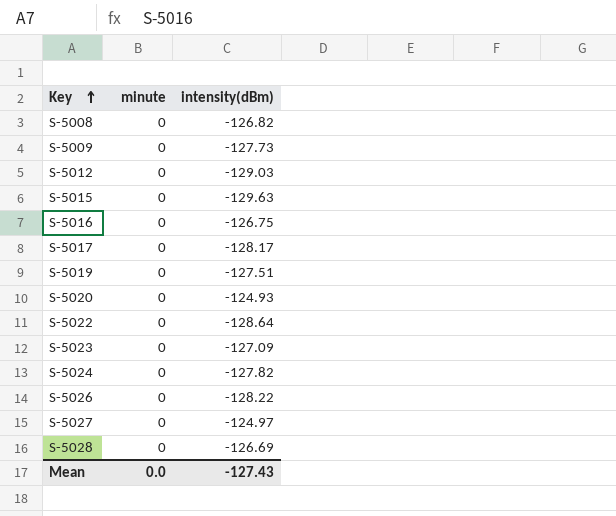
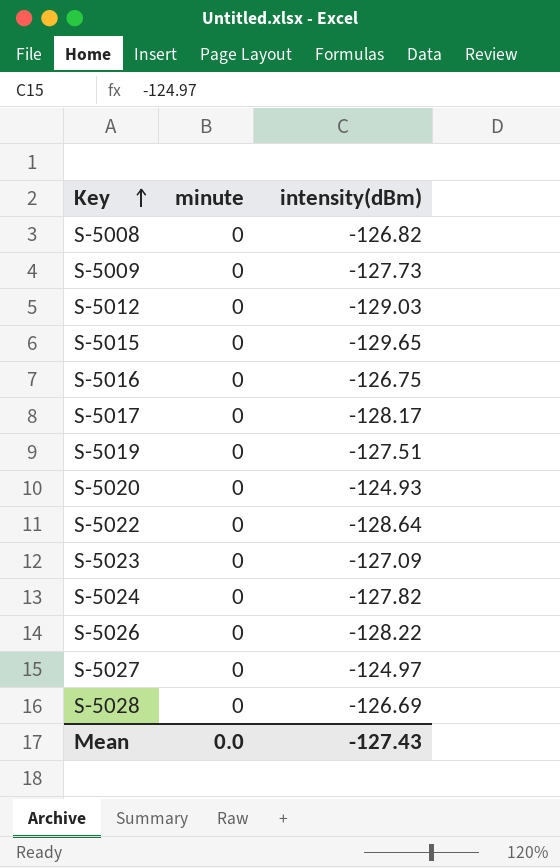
S-5015 | intensity(dBm): -129.63 -> -129.65

